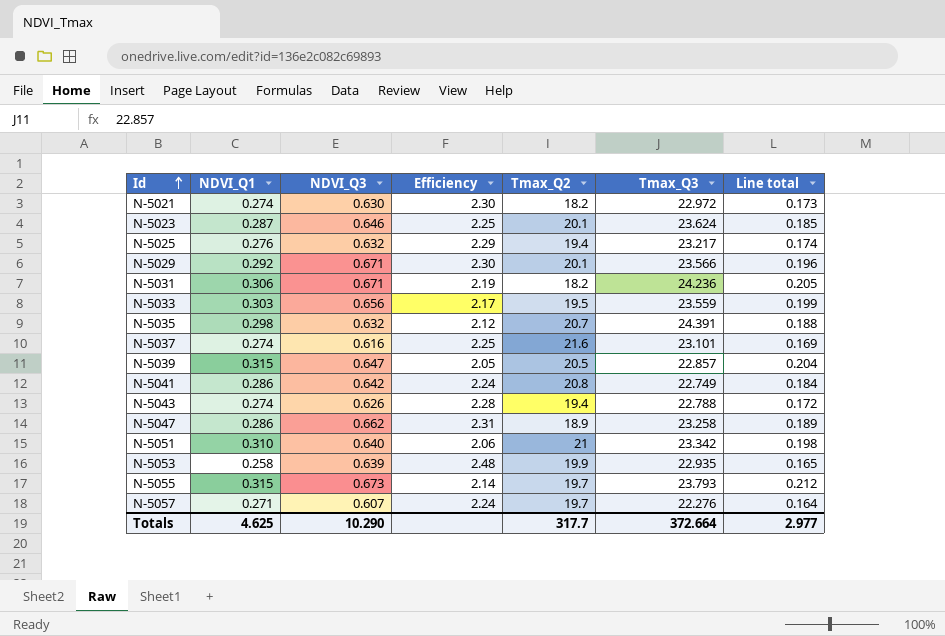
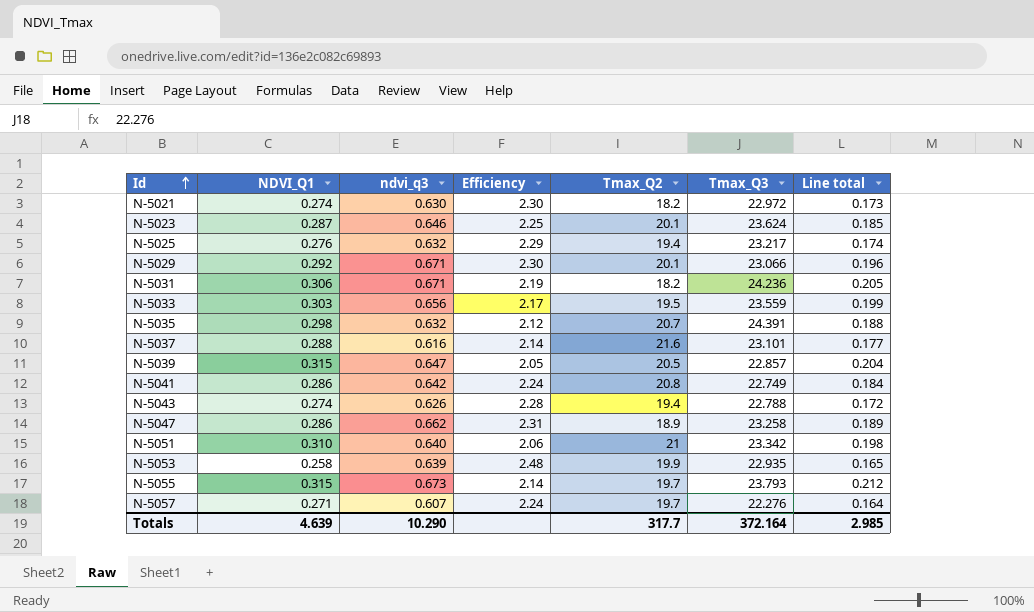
column name: NDVI_Q3 -> ndvi_q3
N-5029 | Tmax_Q3: 23.566 -> 23.066
N-5037 | NDVI_Q1: 0.274 -> 0.288
N-5037 | Efficiency: 2.25 -> 2.14
N-5037 | Line total: 0.169 -> 0.177
Totals | NDVI_Q1: 4.625 -> 4.639
Totals | Tmax_Q3: 372.664 -> 372.164
Totals | Line total: 2.977 -> 2.985

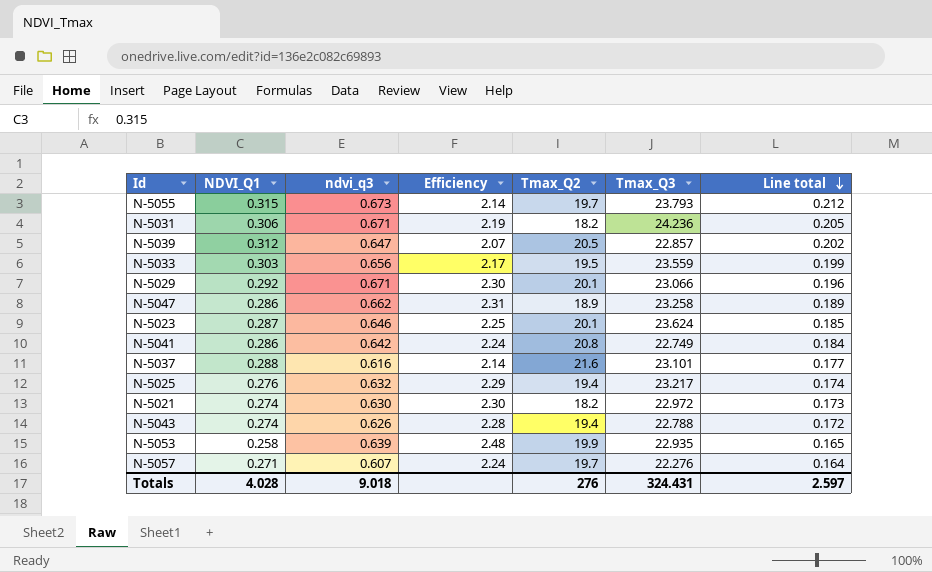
row order: Id ascending -> Line total descending
row N-5035: 0.298 | 0.632 | 2.12 | 20.7 | 24.391 | 0.188 -> none
row N-5051: 0.310 | 0.640 | 2.06 | 21 | 23.342 | 0.198 -> none
N-5039 | NDVI_Q1: 0.315 -> 0.312
N-5039 | Efficiency: 2.05 -> 2.07
N-5039 | Line total: 0.204 -> 0.202
Totals | NDVI_Q1: 4.639 -> 4.028
Totals | ndvi_q3: 10.290 -> 9.018
Totals | Tmax_Q2: 317.7 -> 276
Totals | Tmax_Q3: 372.164 -> 324.431
Totals | Line total: 2.985 -> 2.597

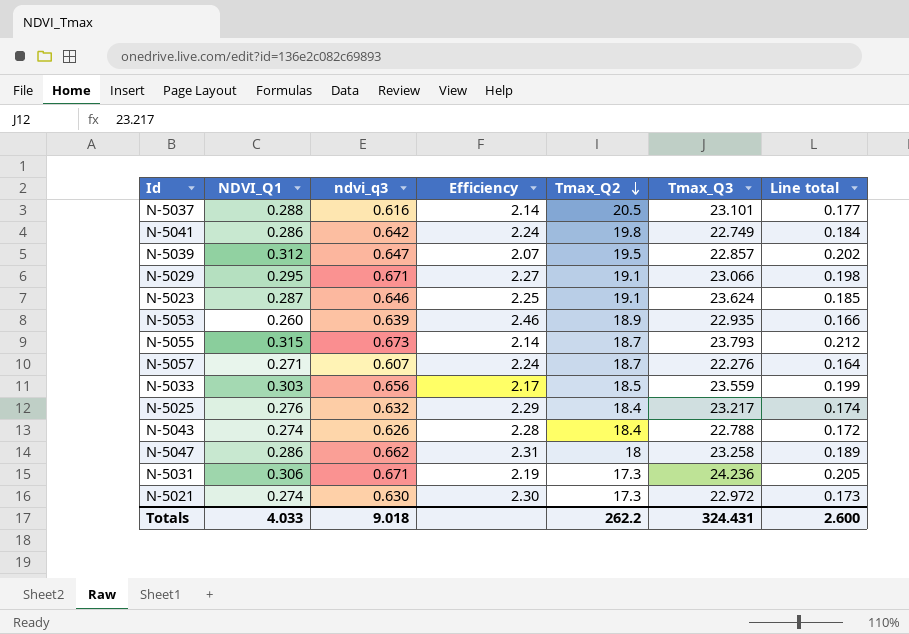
row order: Line total descending -> Tmax_Q2 descending
N-5037 | Tmax_Q2: 21.6 -> 20.5
N-5041 | Tmax_Q2: 20.8 -> 19.8
N-5039 | Tmax_Q2: 20.5 -> 19.5
N-5029 | NDVI_Q1: 0.292 -> 0.295
N-5029 | Efficiency: 2.30 -> 2.27
N-5029 | Tmax_Q2: 20.1 -> 19.1
N-5029 | Line total: 0.196 -> 0.198
N-5023 | Tmax_Q2: 20.1 -> 19.1
N-5053 | NDVI_Q1: 0.258 -> 0.260
N-5053 | Efficiency: 2.48 -> 2.46
N-5053 | Tmax_Q2: 19.9 -> 18.9
N-5053 | Line total: 0.165 -> 0.166
N-5055 | Tmax_Q2: 19.7 -> 18.7
N-5057 | Tmax_Q2: 19.7 -> 18.7
N-5033 | Tmax_Q2: 19.5 -> 18.5
N-5025 | Tmax_Q2: 19.4 -> 18.4
N-5043 | Tmax_Q2: 19.4 -> 18.4
N-5047 | Tmax_Q2: 18.9 -> 18
N-5031 | Tmax_Q2: 18.2 -> 17.3
N-5021 | Tmax_Q2: 18.2 -> 17.3
Totals | NDVI_Q1: 4.028 -> 4.033
Totals | Tmax_Q2: 276 -> 262.2
Totals | Line total: 2.597 -> 2.600

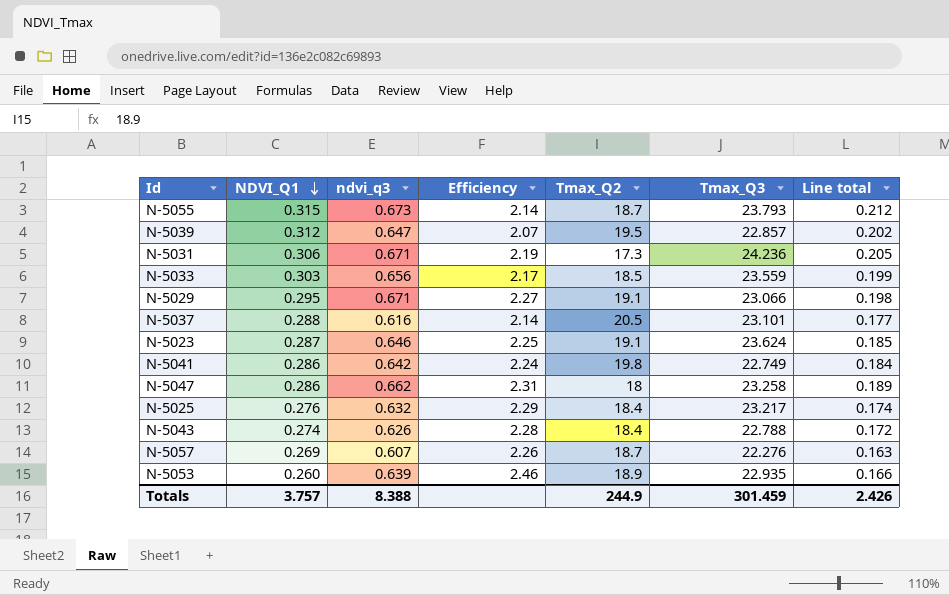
row order: Tmax_Q2 descending -> NDVI_Q1 descending
row N-5021: 0.274 | 0.630 | 2.30 | 17.3 | 22.972 | 0.173 -> none
N-5057 | NDVI_Q1: 0.271 -> 0.269
N-5057 | Efficiency: 2.24 -> 2.26
N-5057 | Line total: 0.164 -> 0.163
Totals | NDVI_Q1: 4.033 -> 3.757
Totals | ndvi_q3: 9.018 -> 8.388
Totals | Tmax_Q2: 262.2 -> 244.9
Totals | Tmax_Q3: 324.431 -> 301.459
Totals | Line total: 2.600 -> 2.426

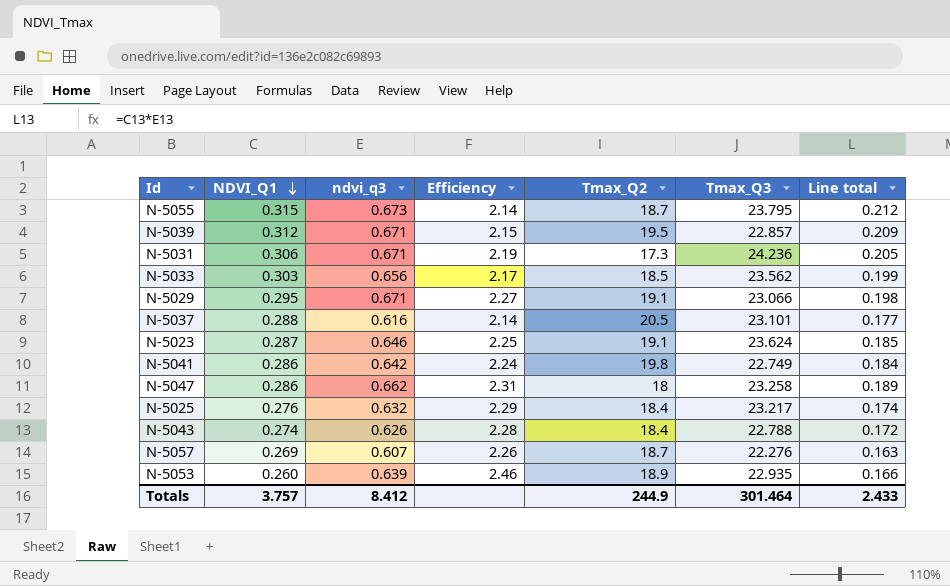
N-5055 | Tmax_Q3: 23.793 -> 23.795
N-5039 | ndvi_q3: 0.647 -> 0.671
N-5039 | Efficiency: 2.07 -> 2.15
N-5039 | Line total: 0.202 -> 0.209
N-5033 | Tmax_Q3: 23.559 -> 23.562
Totals | ndvi_q3: 8.388 -> 8.412
Totals | Tmax_Q3: 301.459 -> 301.464
Totals | Line total: 2.426 -> 2.433

